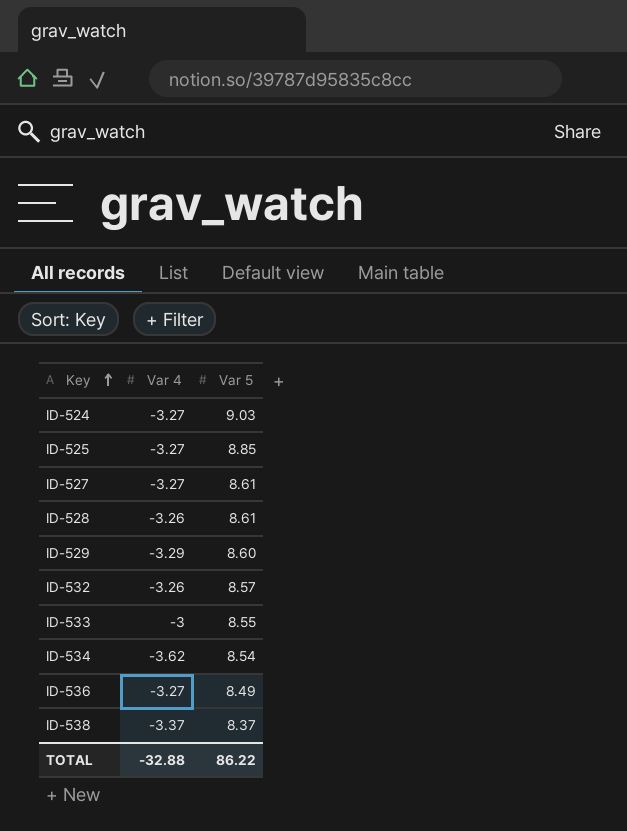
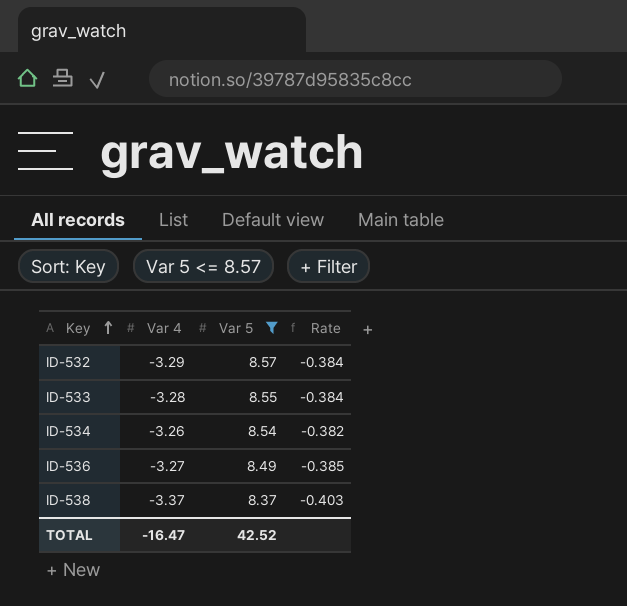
filter: none -> Var 5 <= 8.57
column Rate | formula: none -> [Var 4] / [Var 5]
ID-532 | Var 4: -3.26 -> -3.29
ID-533 | Var 4: -3 -> -3.28
ID-534 | Var 4: -3.62 -> -3.26
TOTAL | Var 4: -32.88 -> -16.47
TOTAL | Var 5: 86.22 -> 42.52

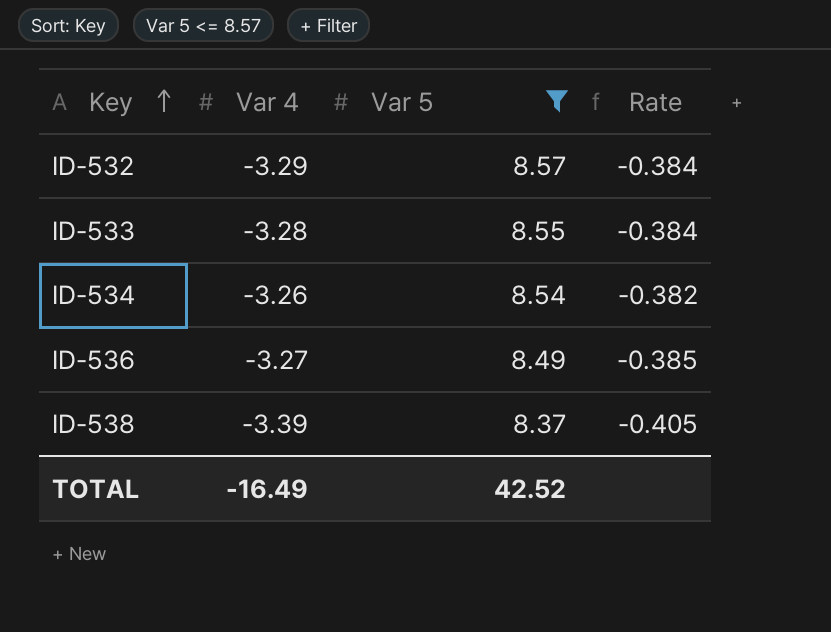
ID-538 | Var 4: -3.37 -> -3.39
ID-538 | Rate: -0.403 -> -0.405
TOTAL | Var 4: -16.47 -> -16.49

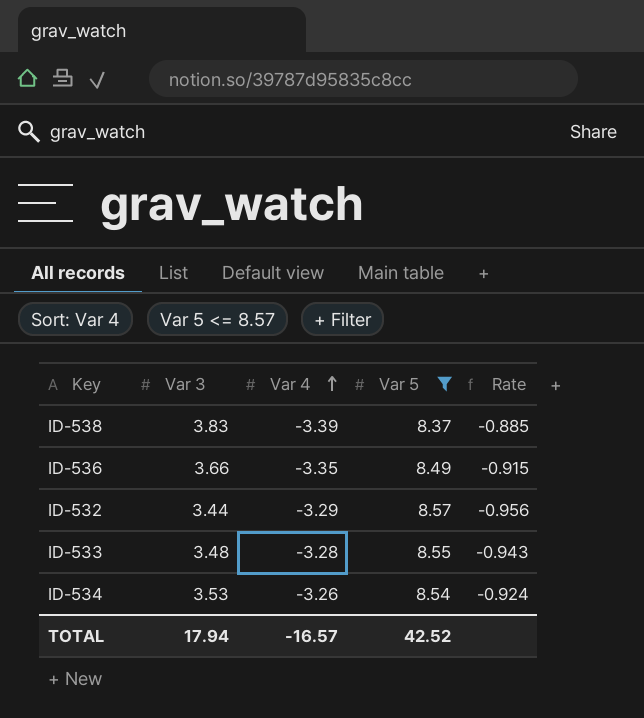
row order: Key ascending -> Var 4 ascending
column Var 3 | position: none -> 2
column Rate | formula: [Var 4] / [Var 5] -> [Var 4] / [Var 3]
ID-536 | Var 4: -3.27 -> -3.35
TOTAL | Var 4: -16.49 -> -16.57

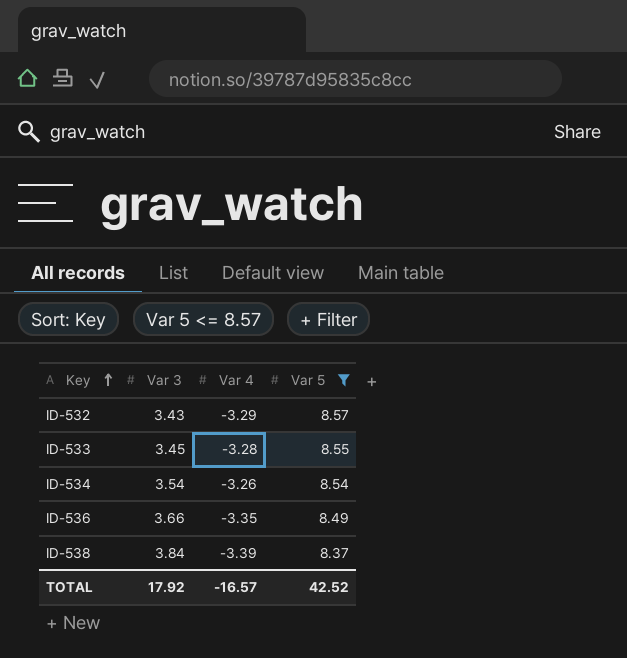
row order: Var 4 ascending -> Key ascending
column Rate | formula: [Var 4] / [Var 3] -> none
ID-532 | Var 3: 3.44 -> 3.43
ID-533 | Var 3: 3.48 -> 3.45
ID-534 | Var 3: 3.53 -> 3.54
ID-538 | Var 3: 3.83 -> 3.84
TOTAL | Var 3: 17.94 -> 17.92

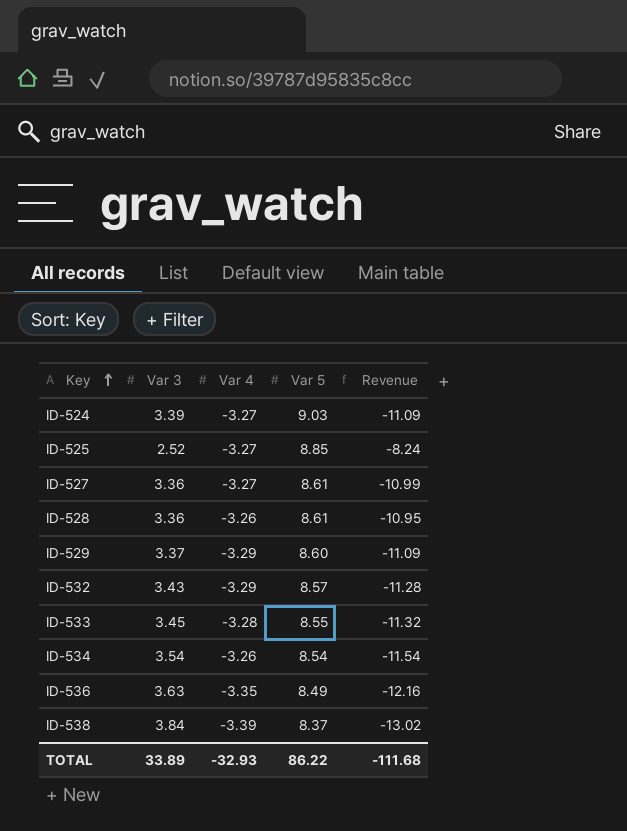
filter: Var 5 <= 8.57 -> none
column Revenue | formula: none -> [Var 3] * [Var 4]
ID-536 | Var 3: 3.66 -> 3.63
TOTAL | Var 3: 17.92 -> 33.89
TOTAL | Var 4: -16.57 -> -32.93
TOTAL | Var 5: 42.52 -> 86.22

